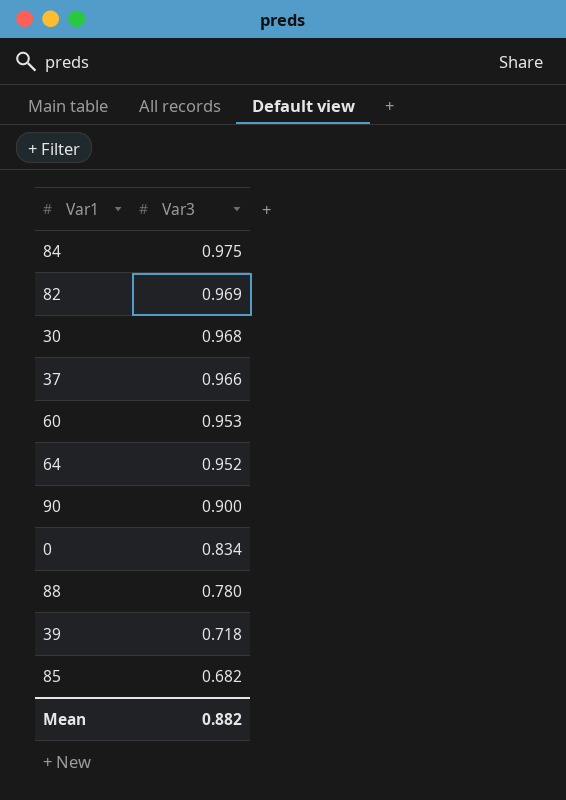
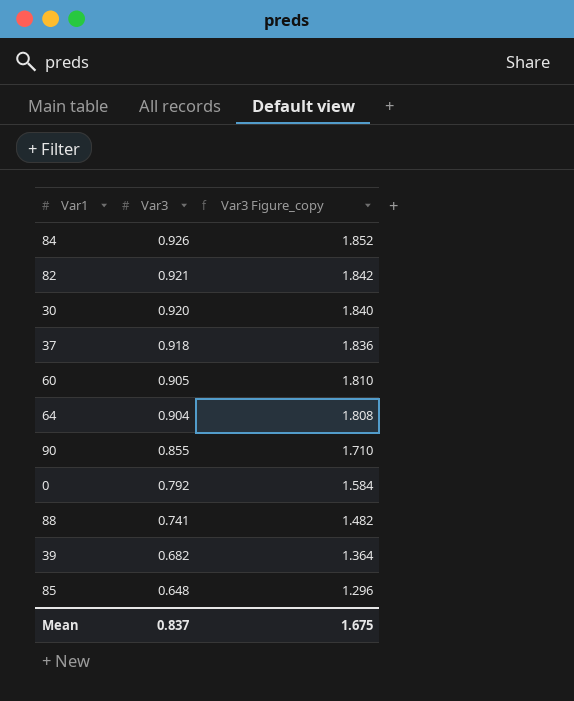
column Var3 Figure_copy | formula: none -> [Var3] * 2
84 | Var3: 0.975 -> 0.926
82 | Var3: 0.969 -> 0.921
30 | Var3: 0.968 -> 0.920
37 | Var3: 0.966 -> 0.918
60 | Var3: 0.953 -> 0.905
64 | Var3: 0.952 -> 0.904
90 | Var3: 0.900 -> 0.855
0 | Var3: 0.834 -> 0.792
88 | Var3: 0.780 -> 0.741
39 | Var3: 0.718 -> 0.682
85 | Var3: 0.682 -> 0.648
Mean | Var3: 0.882 -> 0.837

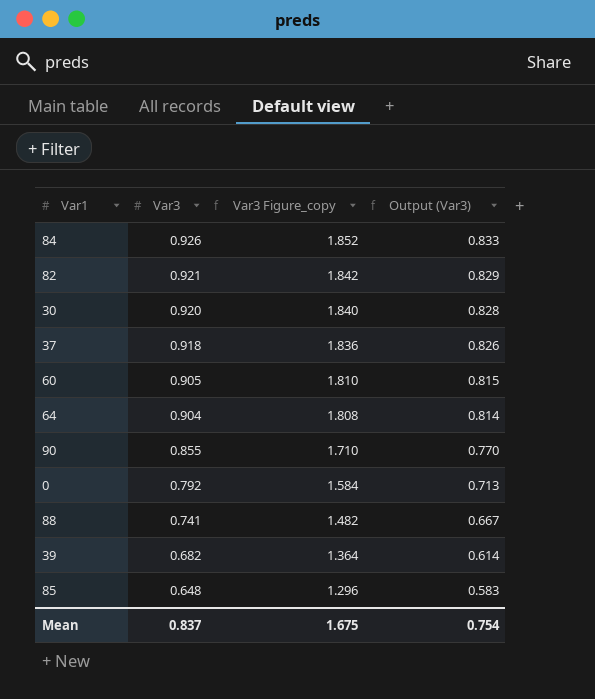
column Output (Var3) | formula: none -> [Var3] * 0.9

